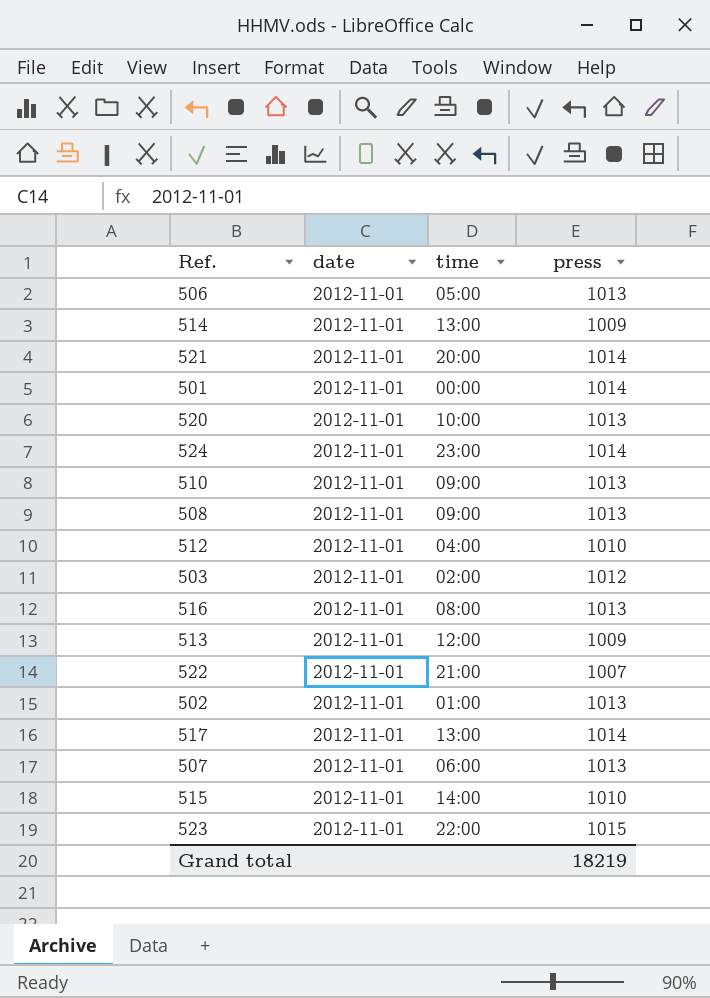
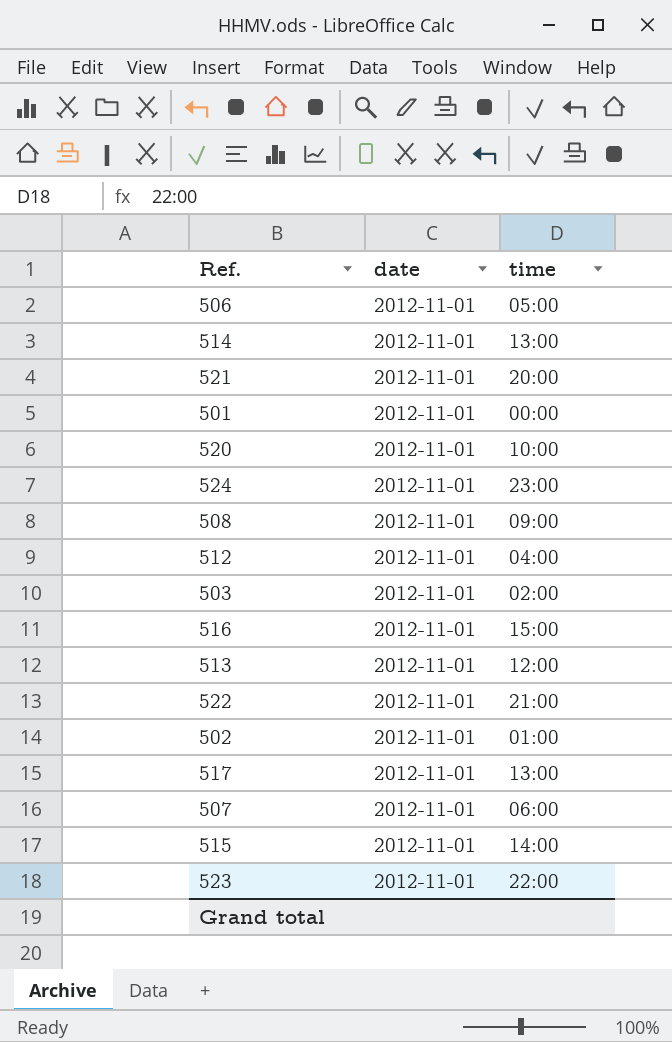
column press | position: 4 -> none
row 510: 2012-11-01 | 09:00 | 1013 -> none
516 | time: 08:00 -> 15:00

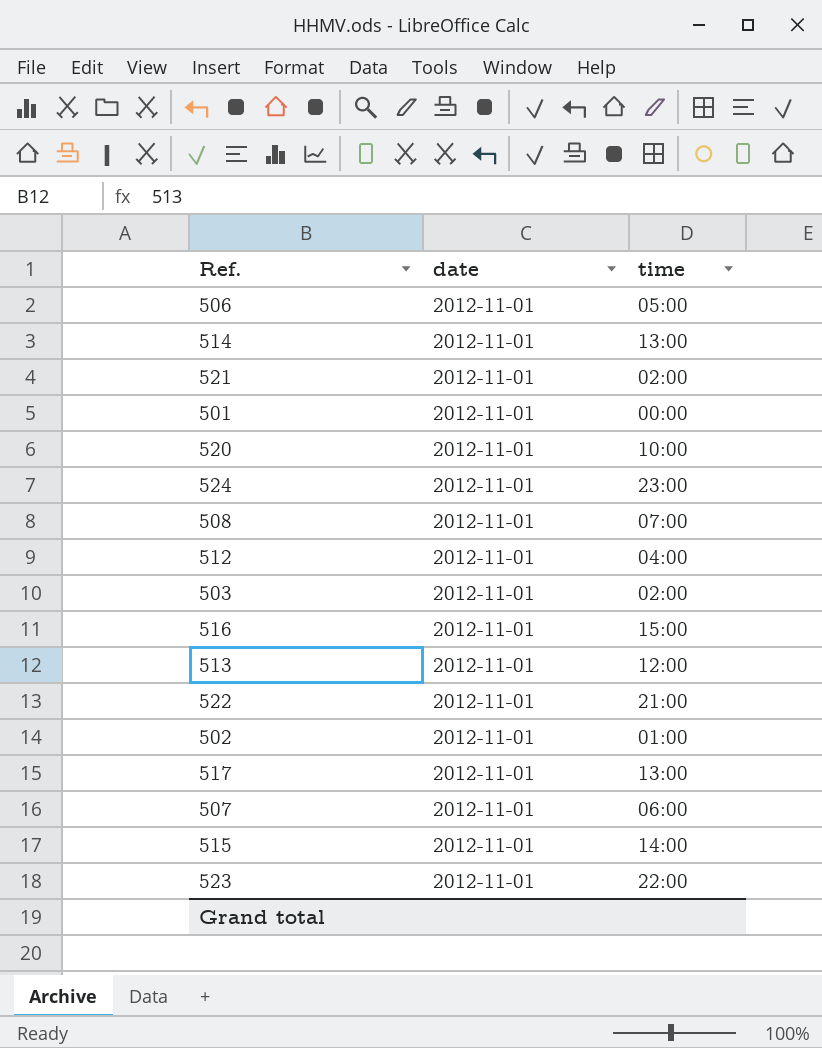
521 | time: 20:00 -> 02:00
508 | time: 09:00 -> 07:00

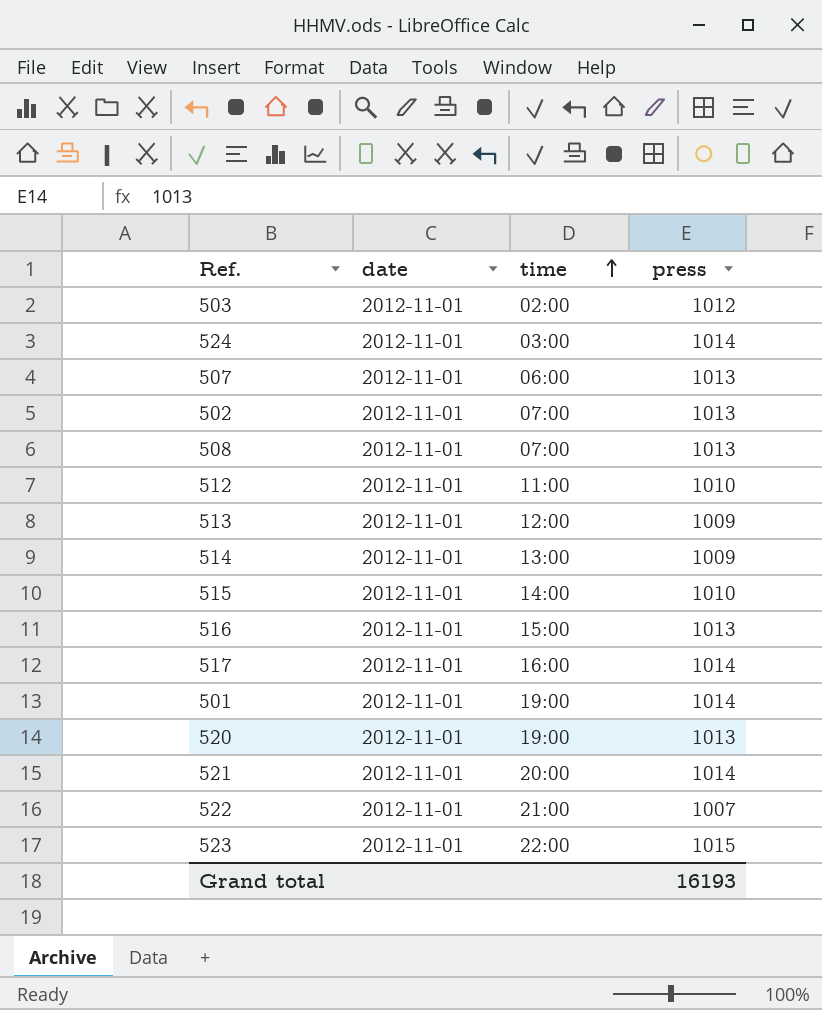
row order: none -> time ascending
column press | position: none -> 4
row 506: 2012-11-01 | 05:00 -> none
524 | time: 23:00 -> 03:00
502 | time: 01:00 -> 07:00
512 | time: 04:00 -> 11:00
517 | time: 13:00 -> 16:00
501 | time: 00:00 -> 19:00
520 | time: 10:00 -> 19:00
521 | time: 02:00 -> 20:00

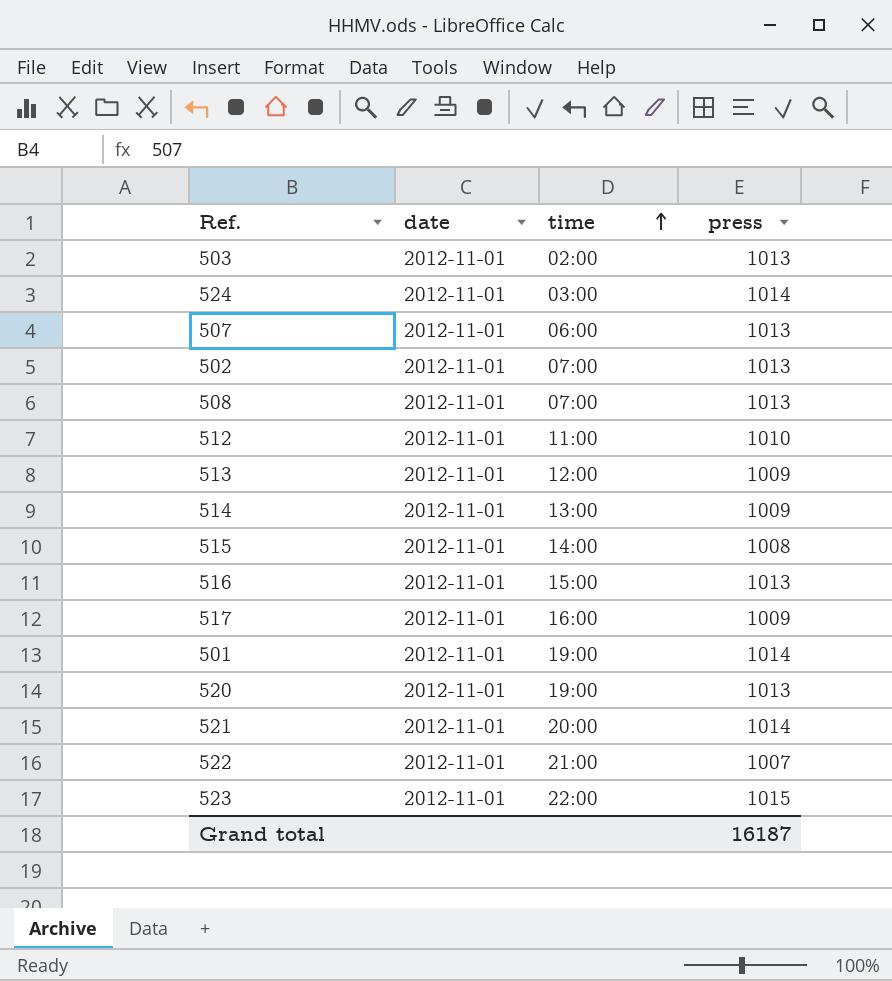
503 | press: 1012 -> 1013
515 | press: 1010 -> 1008
517 | press: 1014 -> 1009
Grand total | press: 16193 -> 16187

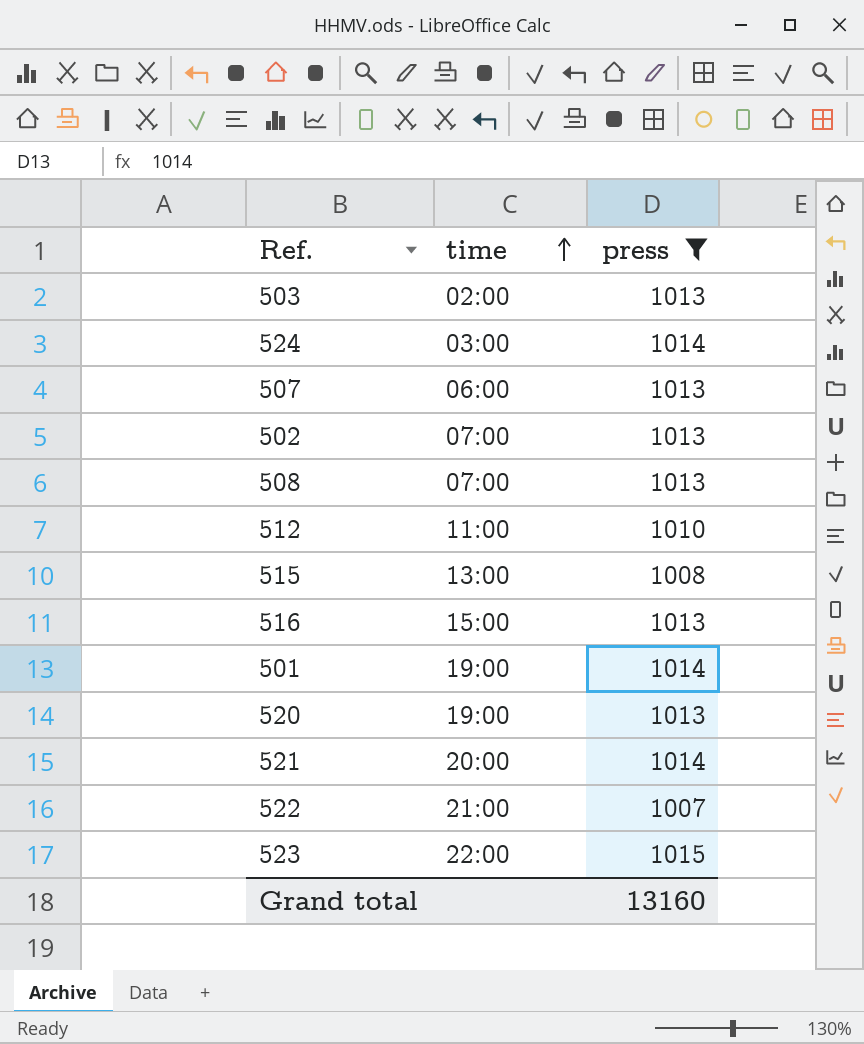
filter: none -> press != 1009
column date | position: 2 -> none
515 | time: 14:00 -> 13:00
Grand total | press: 16187 -> 13160

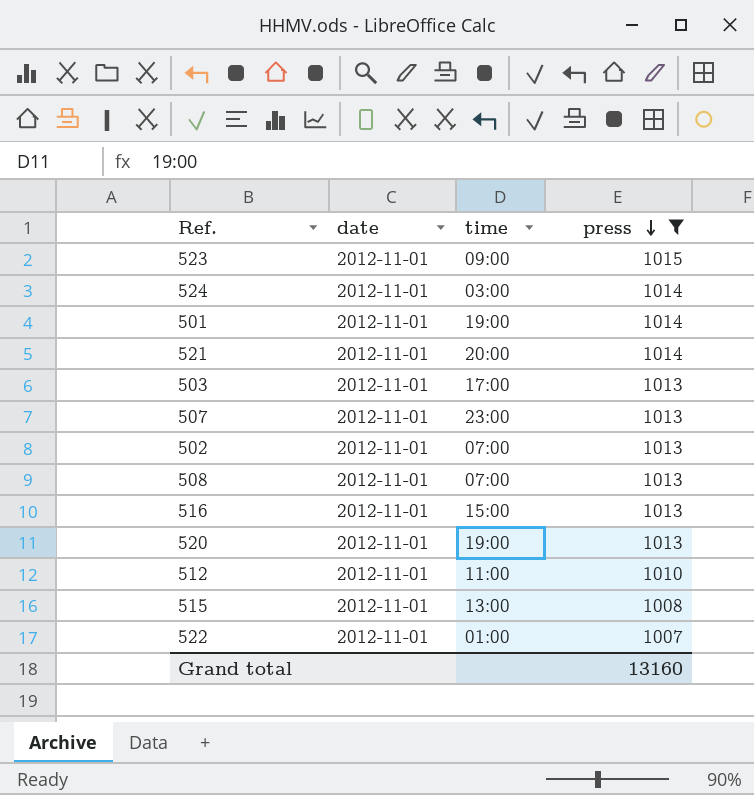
row order: time ascending -> press descending
column date | position: none -> 2
523 | time: 22:00 -> 09:00
503 | time: 02:00 -> 17:00
507 | time: 06:00 -> 23:00
522 | time: 21:00 -> 01:00

